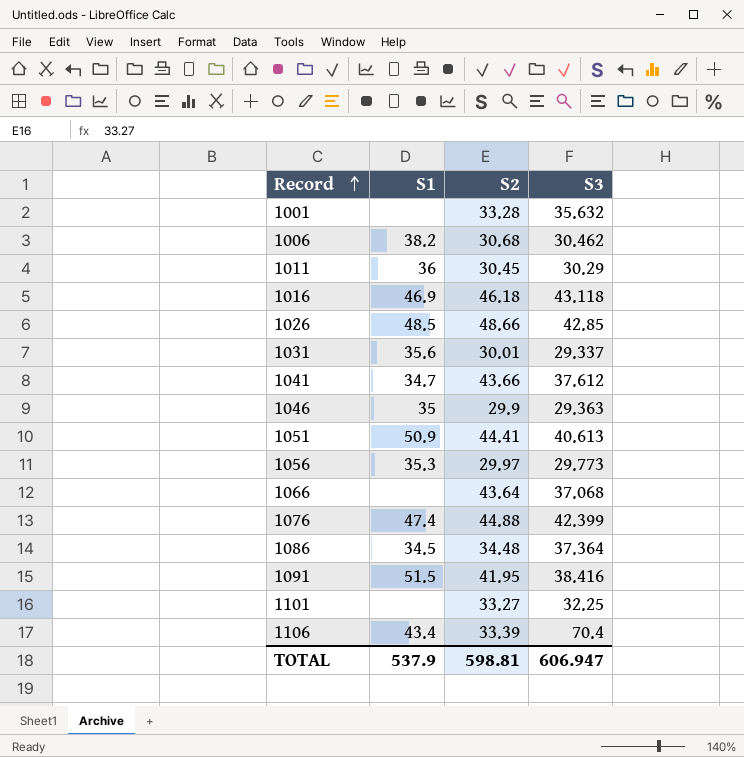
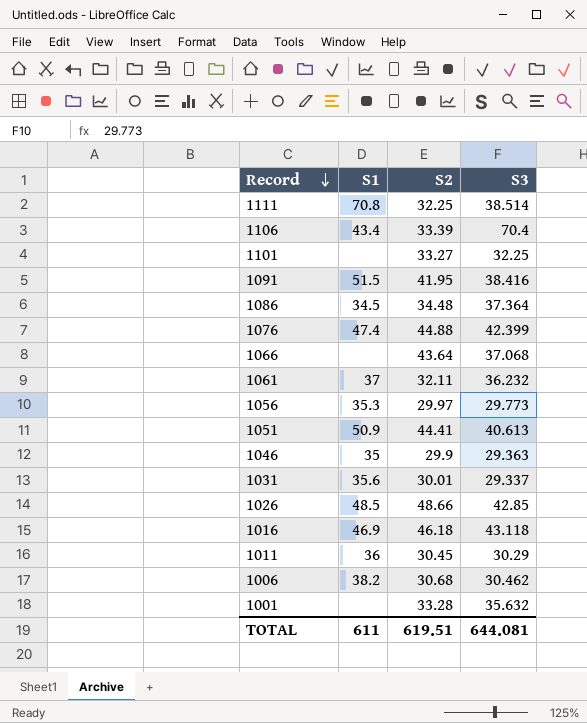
row order: Record ascending -> Record descending
row 1041: 34.7 | 43.66 | 37.612 -> none
row 1111: none -> 70.8 | 32.25 | 38.514
row 1061: none -> 37 | 32.11 | 36.232
TOTAL | S1: 537.9 -> 611
TOTAL | S2: 598.81 -> 619.51
TOTAL | S3: 606.947 -> 644.081

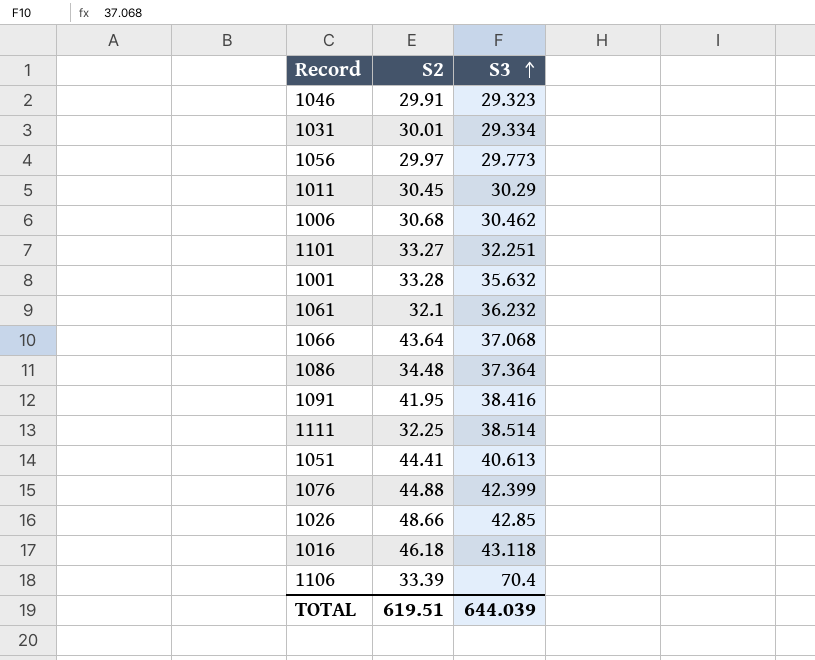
row order: Record descending -> S3 ascending
column S1 | position: 2 -> none
1046 | S2: 29.9 -> 29.91
1046 | S3: 29.363 -> 29.323
1031 | S3: 29.337 -> 29.334
1101 | S3: 32.25 -> 32.251
1061 | S2: 32.11 -> 32.1
TOTAL | S3: 644.081 -> 644.039

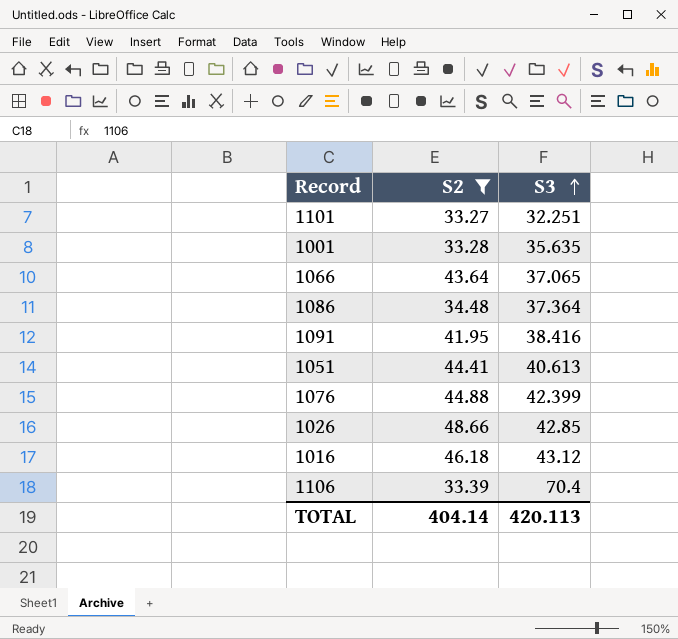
filter: none -> S2 >= 33.27
1001 | S3: 35.632 -> 35.635
1066 | S3: 37.068 -> 37.065
1016 | S3: 43.118 -> 43.12
TOTAL | S2: 619.51 -> 404.14
TOTAL | S3: 644.039 -> 420.113

